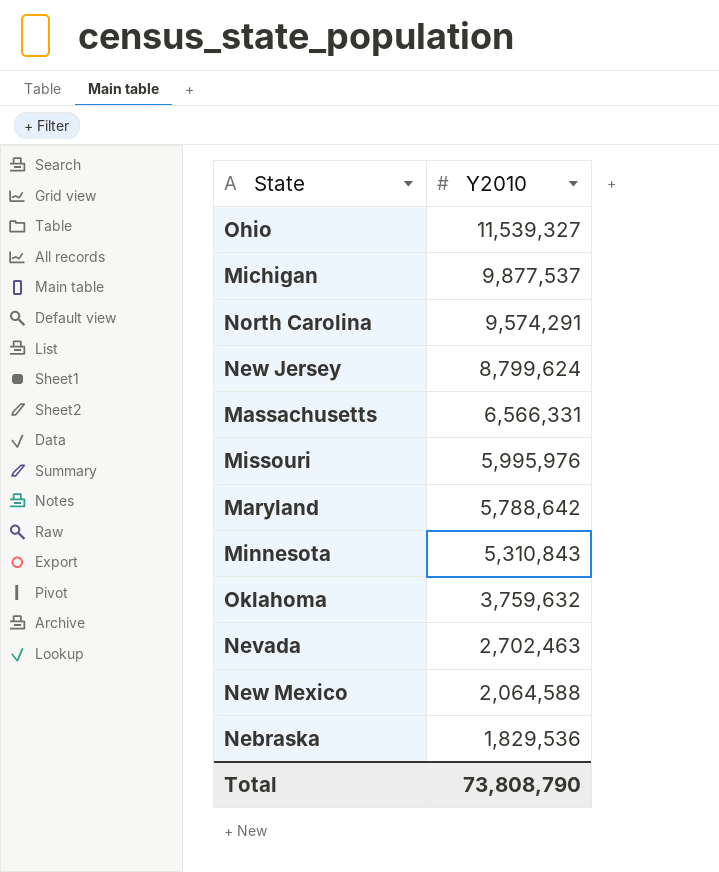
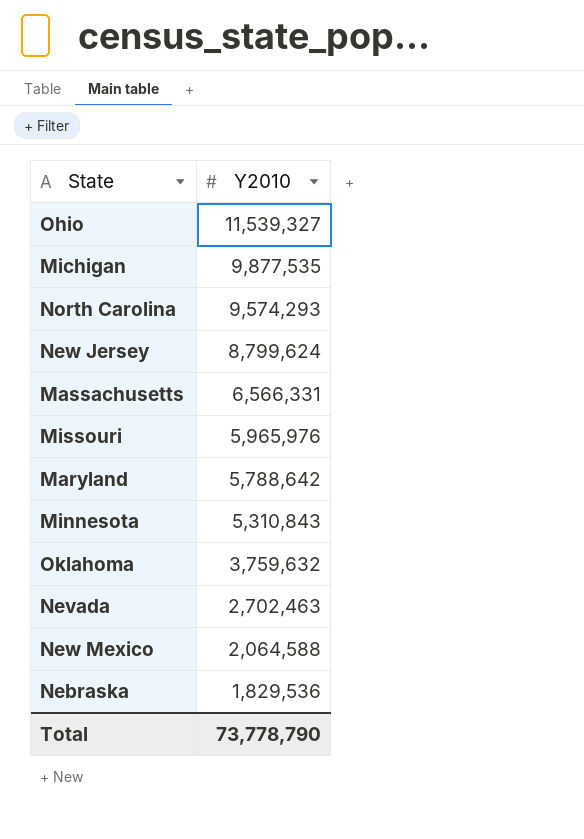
Michigan | Y2010: 9,877,537 -> 9,877,535
North Carolina | Y2010: 9,574,291 -> 9,574,293
Missouri | Y2010: 5,995,976 -> 5,965,976
Total | Y2010: 73,808,790 -> 73,778,790

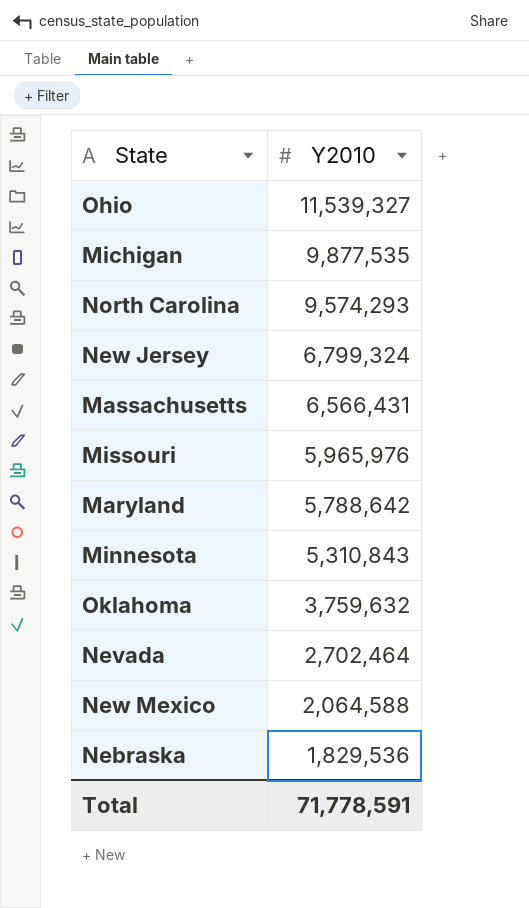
New Jersey | Y2010: 8,799,624 -> 6,799,324
Massachusetts | Y2010: 6,566,331 -> 6,566,431
Nevada | Y2010: 2,702,463 -> 2,702,464
Total | Y2010: 73,778,790 -> 71,778,591

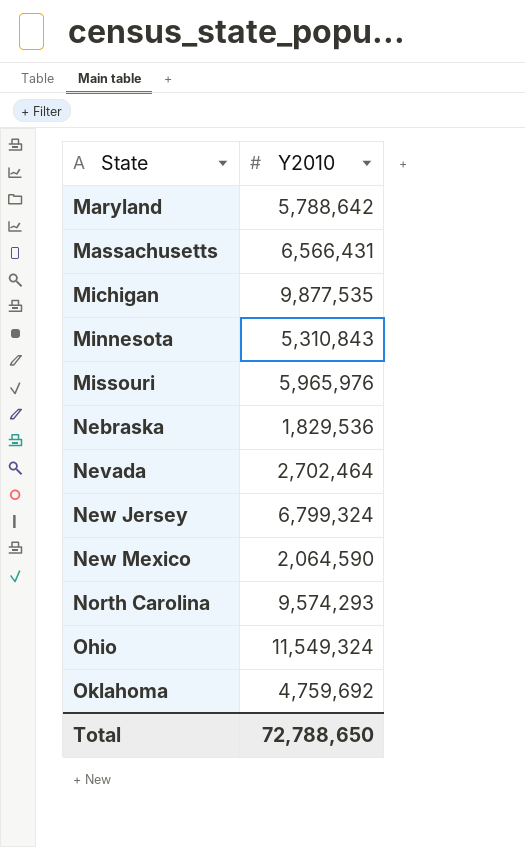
row order: Y2010 descending -> State ascending
New Mexico | Y2010: 2,064,588 -> 2,064,590
Ohio | Y2010: 11,539,327 -> 11,549,324
Oklahoma | Y2010: 3,759,632 -> 4,759,692
Total | Y2010: 71,778,591 -> 72,788,650

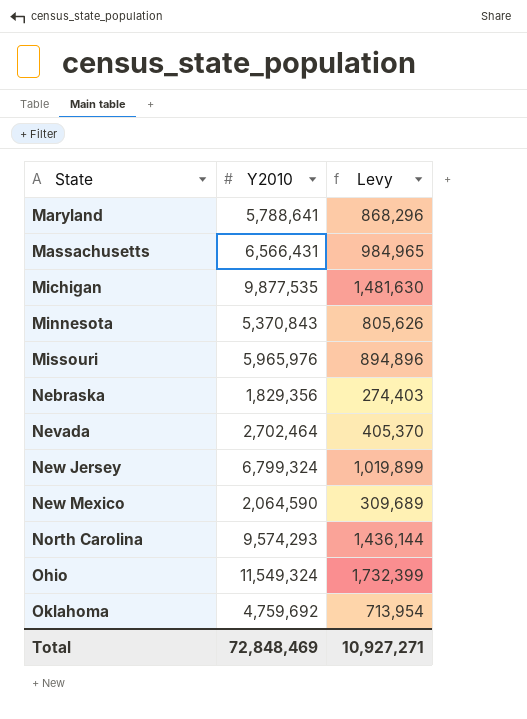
column Levy | formula: none -> [Y2010] * 0.15
Maryland | Y2010: 5,788,642 -> 5,788,641
Minnesota | Y2010: 5,310,843 -> 5,370,843
Nebraska | Y2010: 1,829,536 -> 1,829,356
Total | Y2010: 72,788,650 -> 72,848,469

